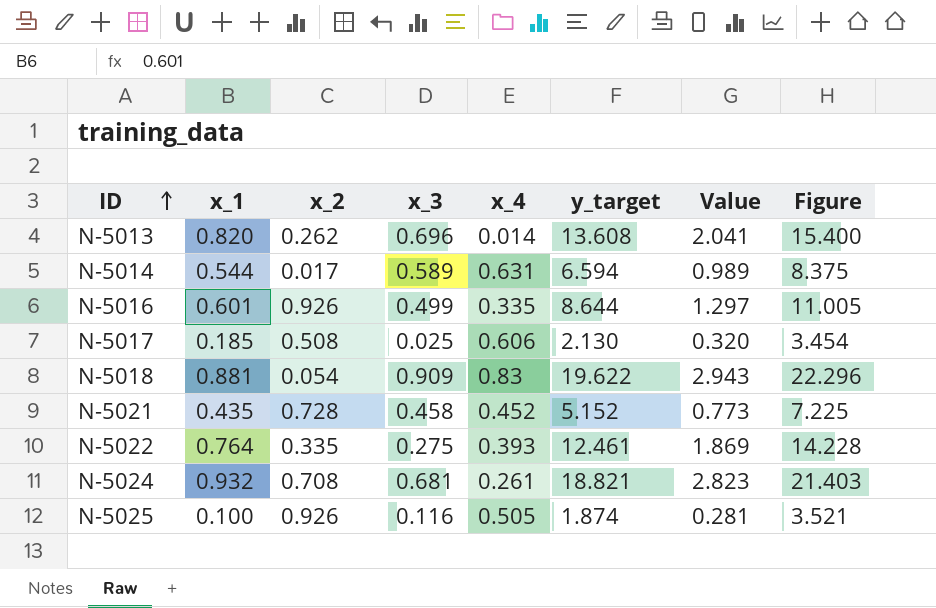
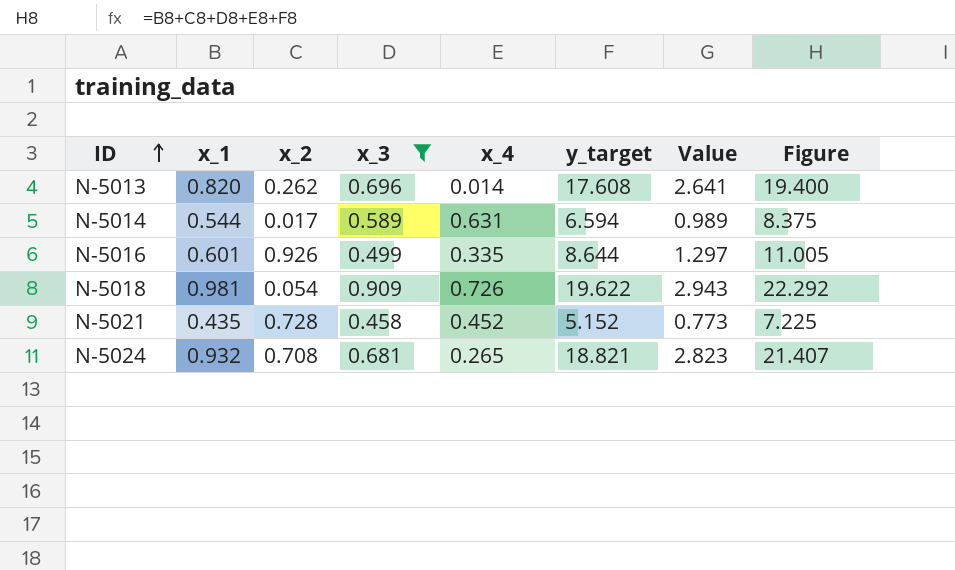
filter: none -> x_3 >= 0.458
N-5013 | y_target: 13.608 -> 17.608
N-5013 | Value: 2.041 -> 2.641
N-5013 | Figure: 15.400 -> 19.400
N-5018 | x_1: 0.881 -> 0.981
N-5018 | x_4: 0.83 -> 0.726
N-5018 | Figure: 22.296 -> 22.292
N-5024 | x_4: 0.261 -> 0.265
N-5024 | Figure: 21.403 -> 21.407

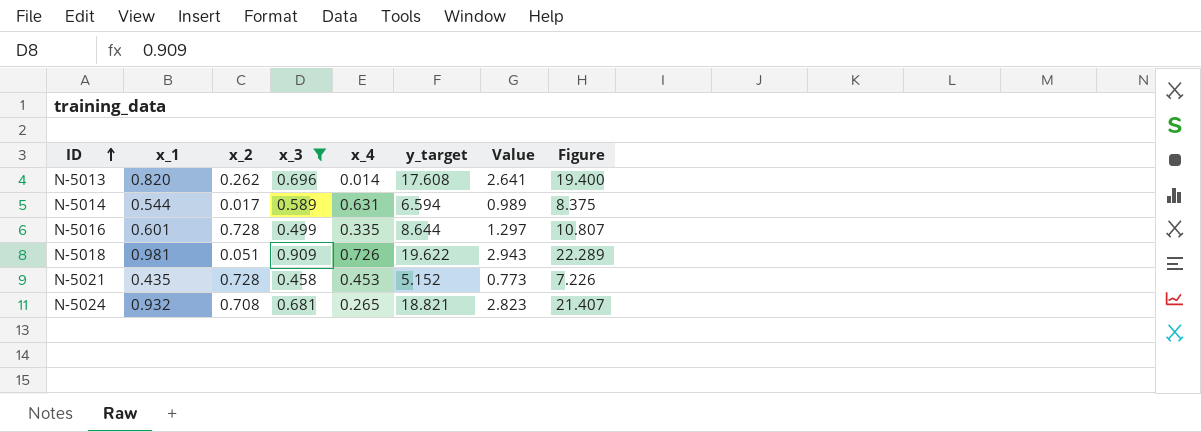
N-5016 | x_2: 0.926 -> 0.728
N-5016 | Figure: 11.005 -> 10.807
N-5018 | x_2: 0.054 -> 0.051
N-5018 | Figure: 22.292 -> 22.289
N-5021 | x_4: 0.452 -> 0.453
N-5021 | Figure: 7.225 -> 7.226

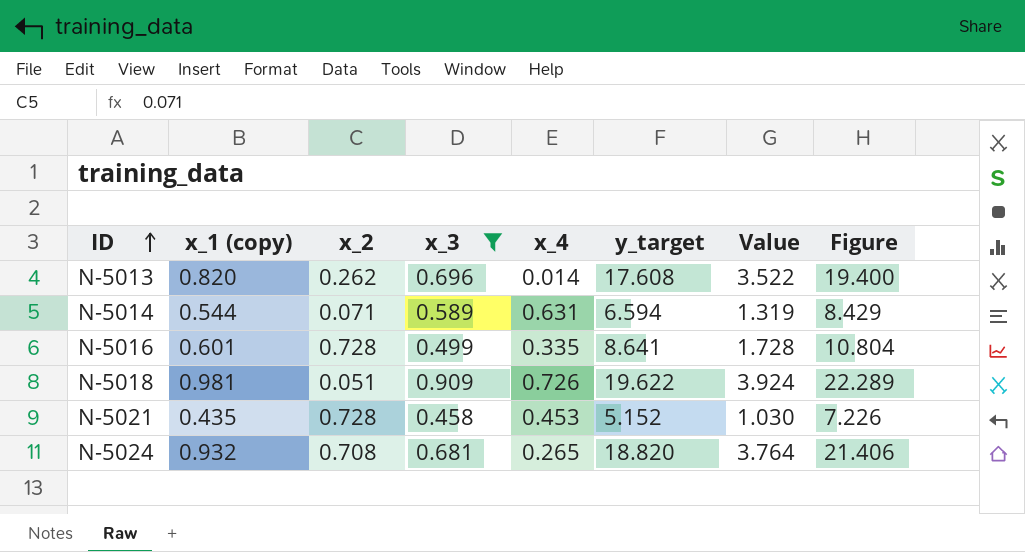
column name: x_1 -> x_1 (copy)
column Value | formula: [y_target] * 0.15 -> [y_target] * 0.2
N-5014 | x_2: 0.017 -> 0.071
N-5014 | Figure: 8.375 -> 8.429
N-5016 | y_target: 8.644 -> 8.641
N-5016 | Figure: 10.807 -> 10.804
N-5024 | y_target: 18.821 -> 18.820
N-5024 | Figure: 21.407 -> 21.406

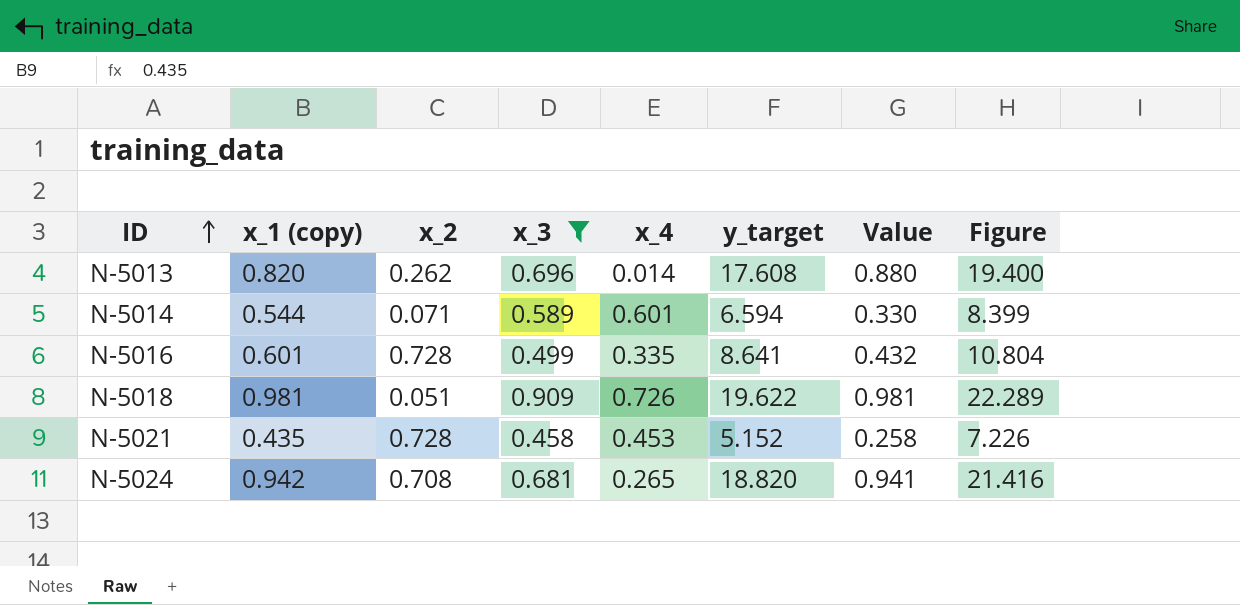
column Value | formula: [y_target] * 0.2 -> [y_target] * 0.05
N-5014 | x_4: 0.631 -> 0.601
N-5014 | Figure: 8.429 -> 8.399
N-5024 | x_1 (copy): 0.932 -> 0.942
N-5024 | Figure: 21.406 -> 21.416

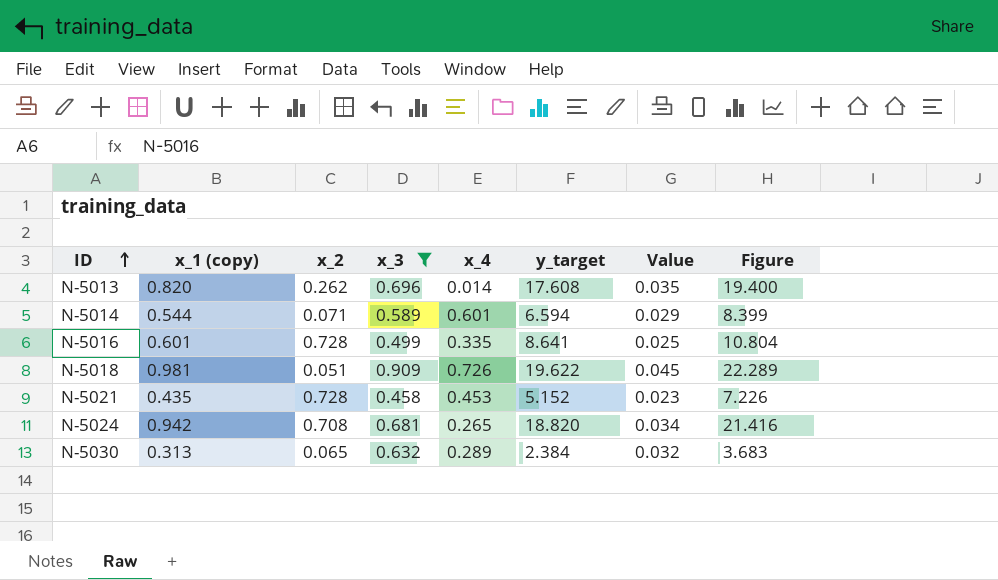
column Value | formula: [y_target] * 0.05 -> [x_3] * 0.05
row N-5030: none -> 0.313 | 0.065 | 0.632 | 0.289 | 2.384 | 0.032 | 3.683

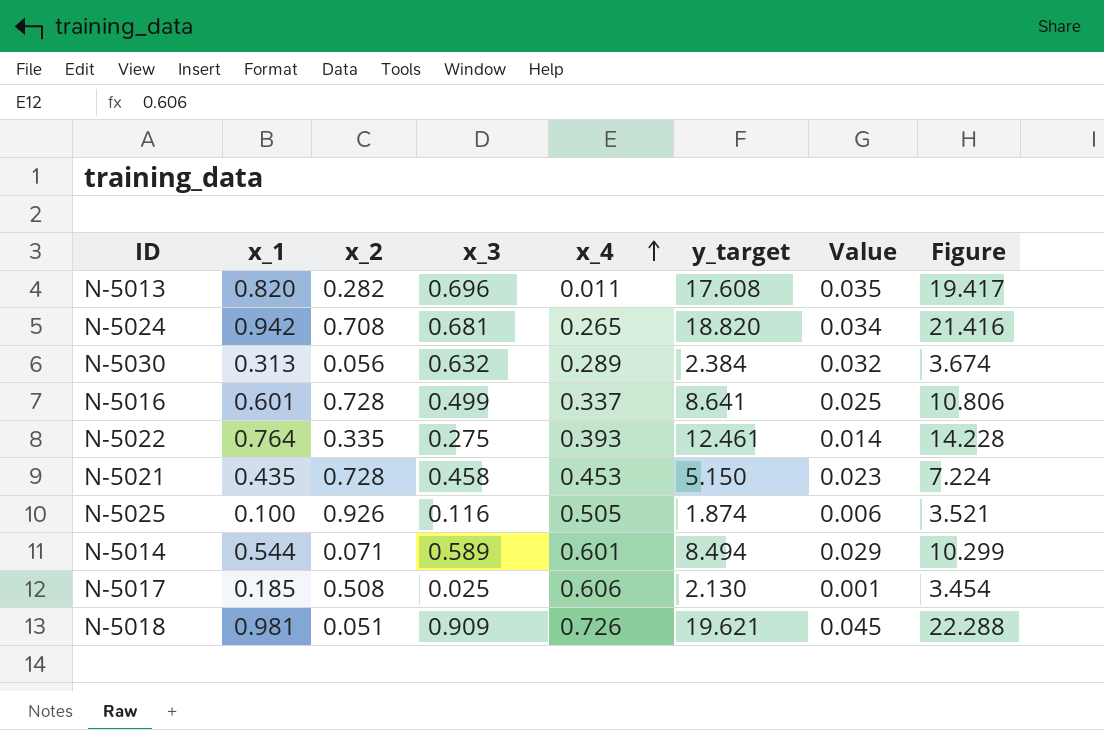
filter: x_3 >= 0.458 -> none
row order: ID ascending -> x_4 ascending
column name: x_1 (copy) -> x_1
N-5013 | x_2: 0.262 -> 0.282
N-5013 | x_4: 0.014 -> 0.011
N-5013 | Figure: 19.400 -> 19.417
N-5030 | x_2: 0.065 -> 0.056
N-5030 | Figure: 3.683 -> 3.674
N-5016 | x_4: 0.335 -> 0.337
N-5016 | Figure: 10.804 -> 10.806
N-5021 | y_target: 5.152 -> 5.150
N-5021 | Figure: 7.226 -> 7.224
N-5014 | y_target: 6.594 -> 8.494
N-5014 | Figure: 8.399 -> 10.299
N-5018 | y_target: 19.622 -> 19.621
N-5018 | Figure: 22.289 -> 22.288

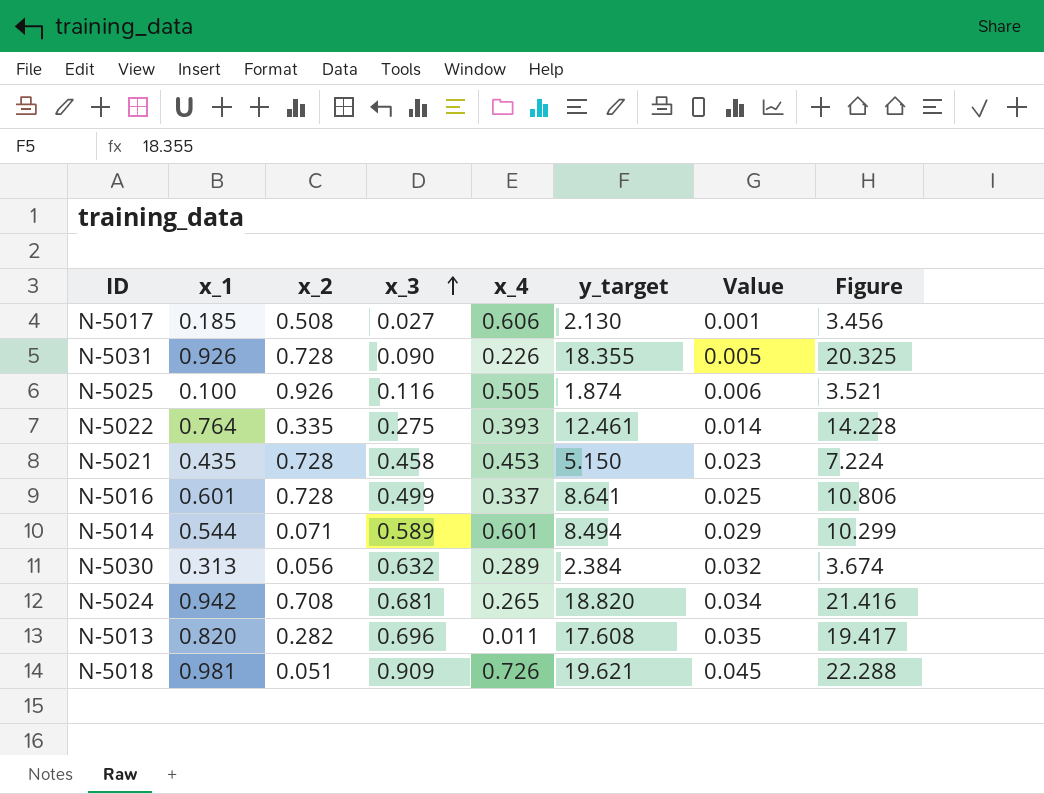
row order: x_4 ascending -> x_3 ascending
N-5017 | x_3: 0.025 -> 0.027
N-5017 | Figure: 3.454 -> 3.456
row N-5031: none -> 0.926 | 0.728 | 0.090 | 0.226 | 18.355 | 0.005 | 20.325

